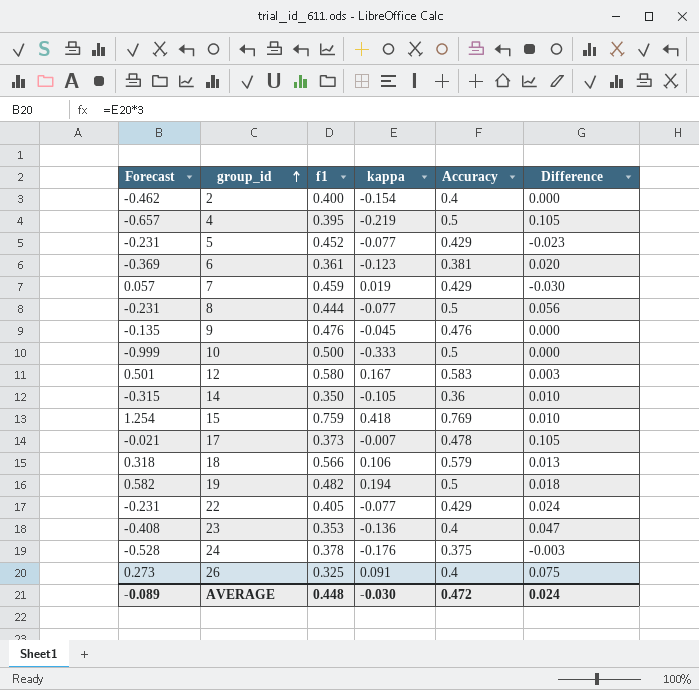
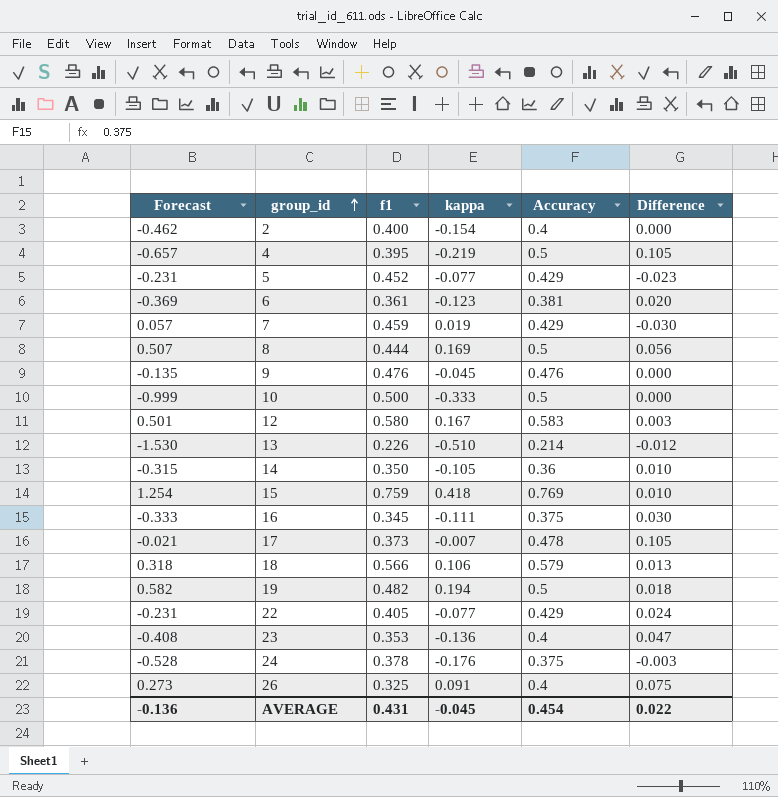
8 | Forecast: -0.231 -> 0.507
8 | kappa: -0.077 -> 0.169
row 13: none -> -1.530 | 0.226 | -0.510 | 0.214 | -0.012
row 16: none -> -0.333 | 0.345 | -0.111 | 0.375 | 0.030
AVERAGE | Forecast: -0.089 -> -0.136
AVERAGE | f1: 0.448 -> 0.431
AVERAGE | kappa: -0.030 -> -0.045
AVERAGE | Accuracy: 0.472 -> 0.454
AVERAGE | Difference: 0.024 -> 0.022

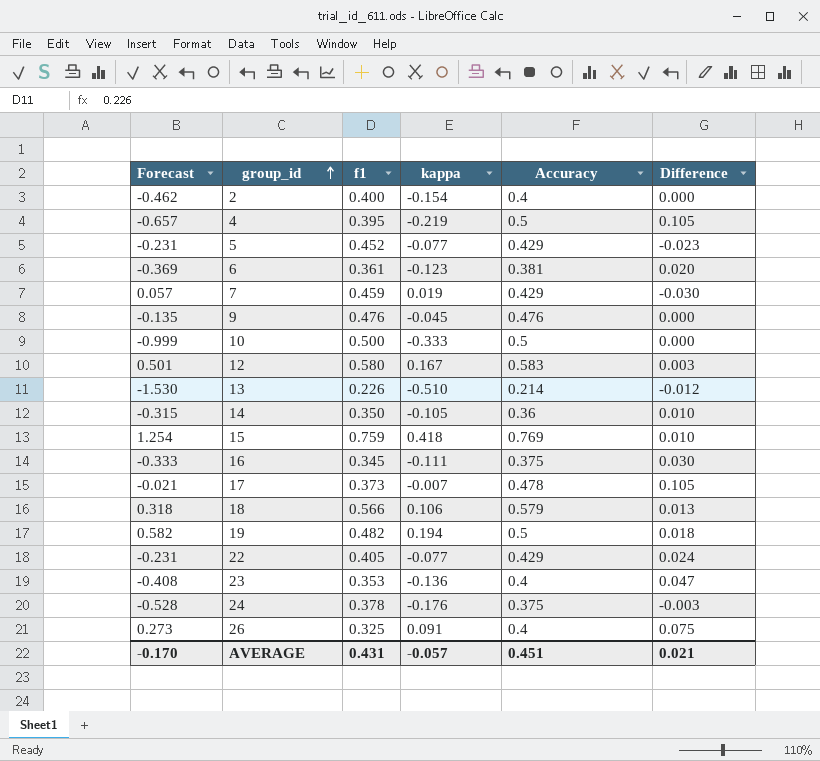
row 8: 0.507 | 0.444 | 0.169 | 0.5 | 0.056 -> none
AVERAGE | Forecast: -0.136 -> -0.170
AVERAGE | kappa: -0.045 -> -0.057
AVERAGE | Accuracy: 0.454 -> 0.451
AVERAGE | Difference: 0.022 -> 0.021

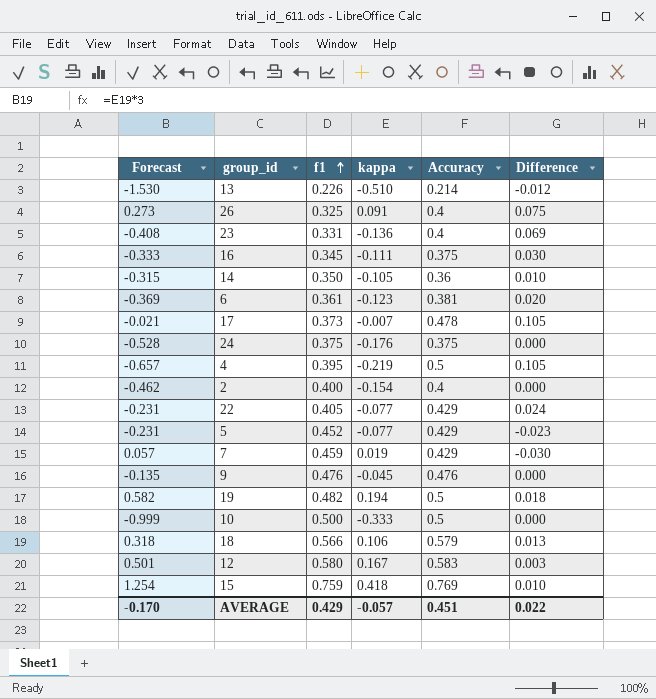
row order: group_id ascending -> f1 ascending
23 | f1: 0.353 -> 0.331
23 | Difference: 0.047 -> 0.069
24 | f1: 0.378 -> 0.375
24 | Difference: -0.003 -> 0.000
AVERAGE | f1: 0.431 -> 0.429
AVERAGE | Difference: 0.021 -> 0.022

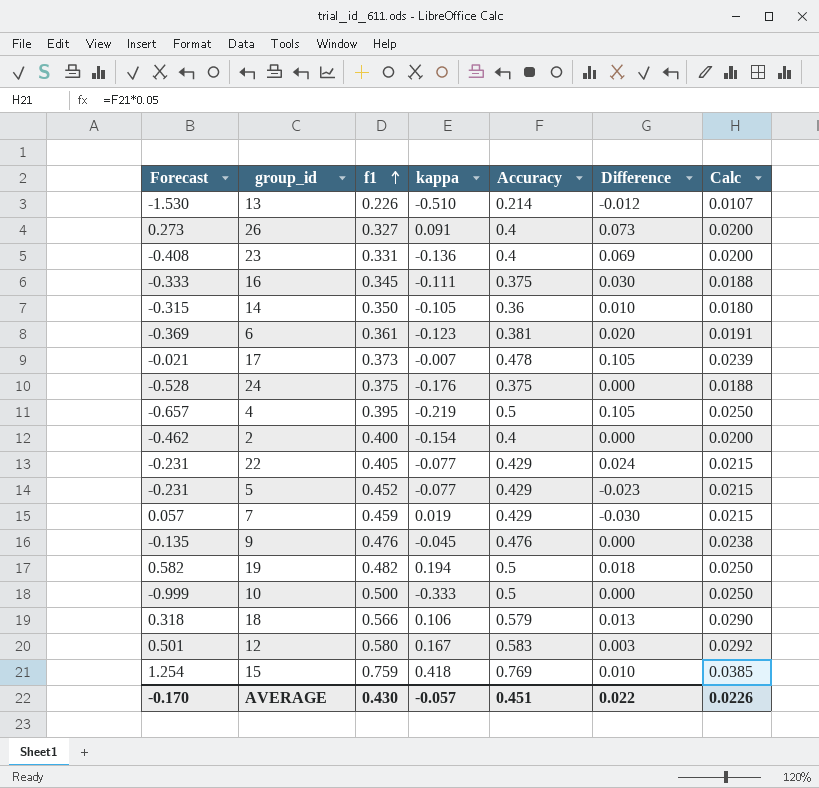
column Calc | formula: none -> [Accuracy] * 0.05
26 | f1: 0.325 -> 0.327
26 | Difference: 0.075 -> 0.073
AVERAGE | f1: 0.429 -> 0.430

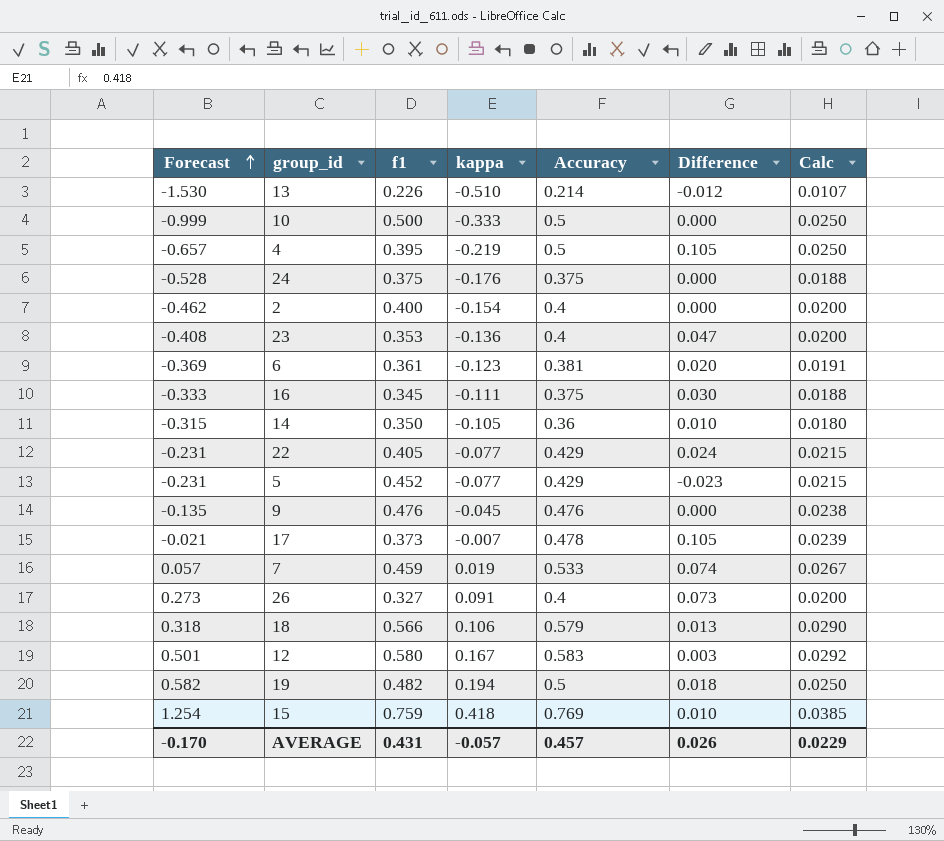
row order: f1 ascending -> Forecast ascending
23 | f1: 0.331 -> 0.353
23 | Difference: 0.069 -> 0.047
7 | Accuracy: 0.429 -> 0.533
7 | Difference: -0.030 -> 0.074
7 | Calc: 0.0215 -> 0.0267
AVERAGE | f1: 0.430 -> 0.431
AVERAGE | Accuracy: 0.451 -> 0.457
AVERAGE | Difference: 0.022 -> 0.026
AVERAGE | Calc: 0.0226 -> 0.0229

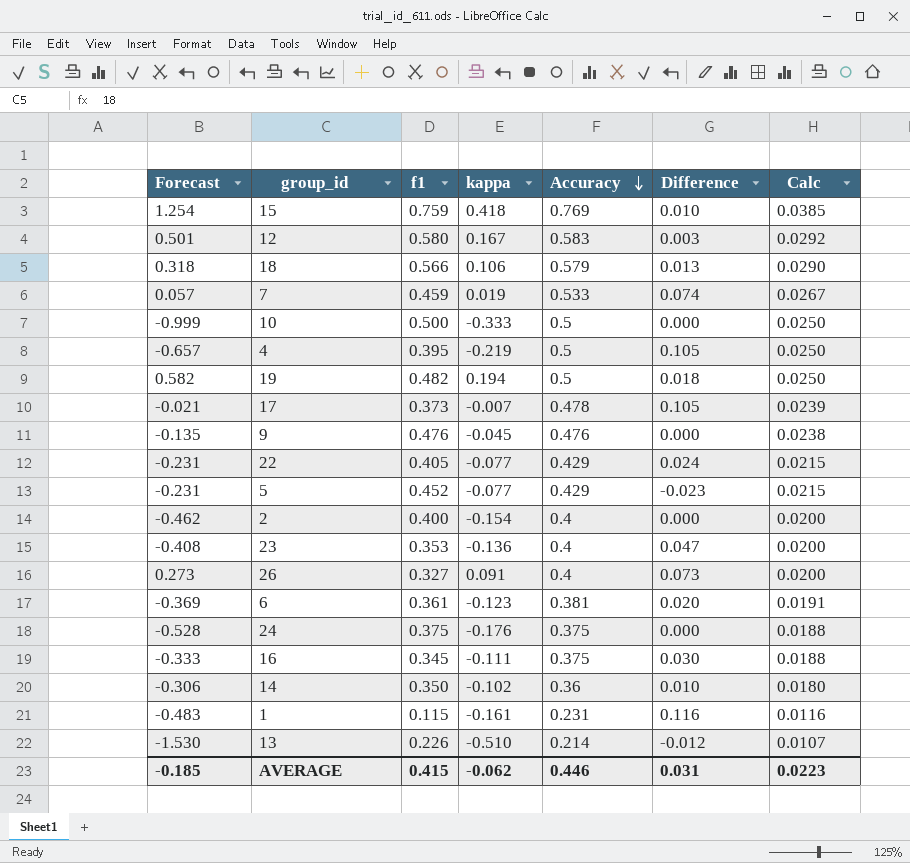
row order: Forecast ascending -> Accuracy descending
14 | Forecast: -0.315 -> -0.306
14 | kappa: -0.105 -> -0.102
row 1: none -> -0.483 | 0.115 | -0.161 | 0.231 | 0.116 | 0.0116
AVERAGE | Forecast: -0.170 -> -0.185
AVERAGE | f1: 0.431 -> 0.415
AVERAGE | kappa: -0.057 -> -0.062
AVERAGE | Accuracy: 0.457 -> 0.446
AVERAGE | Difference: 0.026 -> 0.031
AVERAGE | Calc: 0.0229 -> 0.0223

